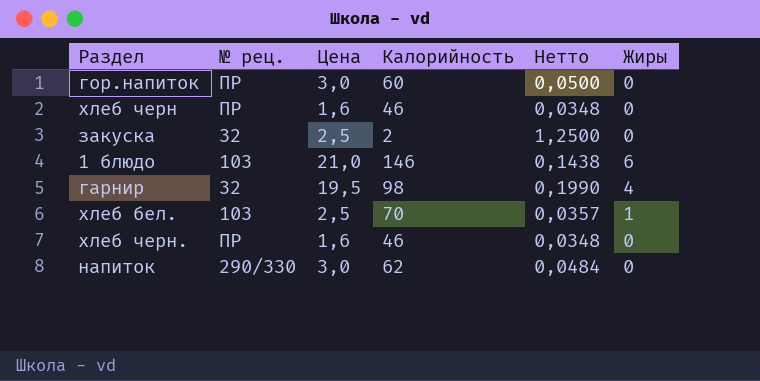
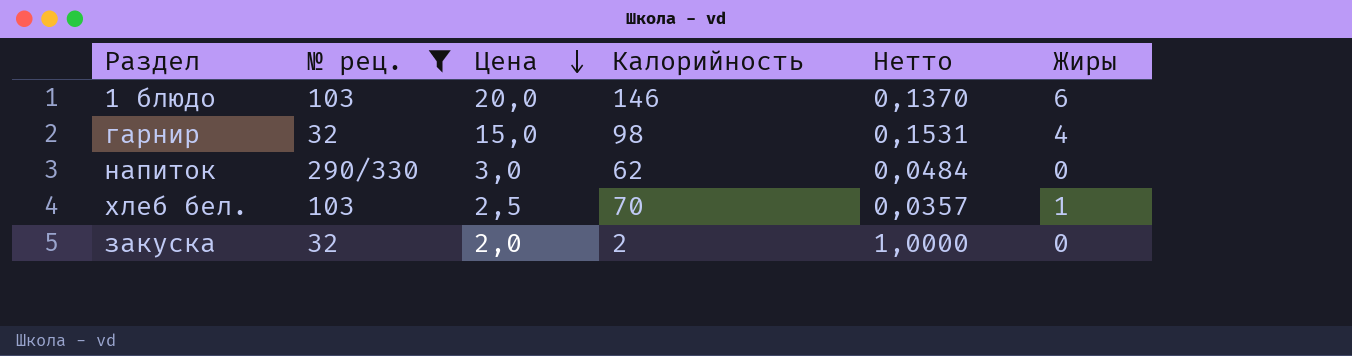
filter: none -> № рец. != ПР
row order: none -> Цена descending
1 блюдо | Цена: 21,0 -> 20,0
1 блюдо | Нетто: 0,1438 -> 0,1370
гарнир | Цена: 19,5 -> 15,0
гарнир | Нетто: 0,1990 -> 0,1531
закуска | Цена: 2,5 -> 2,0
закуска | Нетто: 1,2500 -> 1,0000

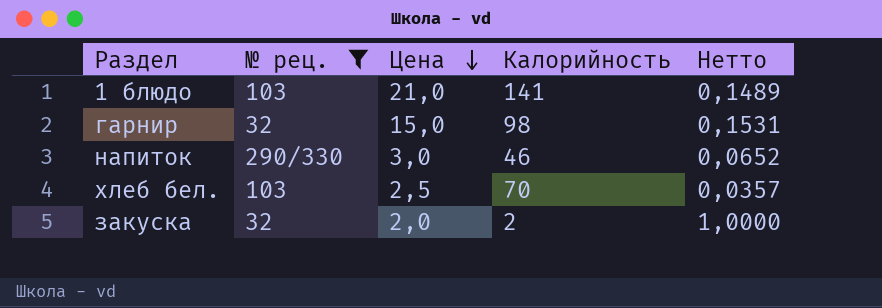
column Жиры | position: 6 -> none
1 блюдо | Цена: 20,0 -> 21,0
1 блюдо | Калорийность: 146 -> 141
1 блюдо | Нетто: 0,1370 -> 0,1489
напиток | Калорийность: 62 -> 46
напиток | Нетто: 0,0484 -> 0,0652

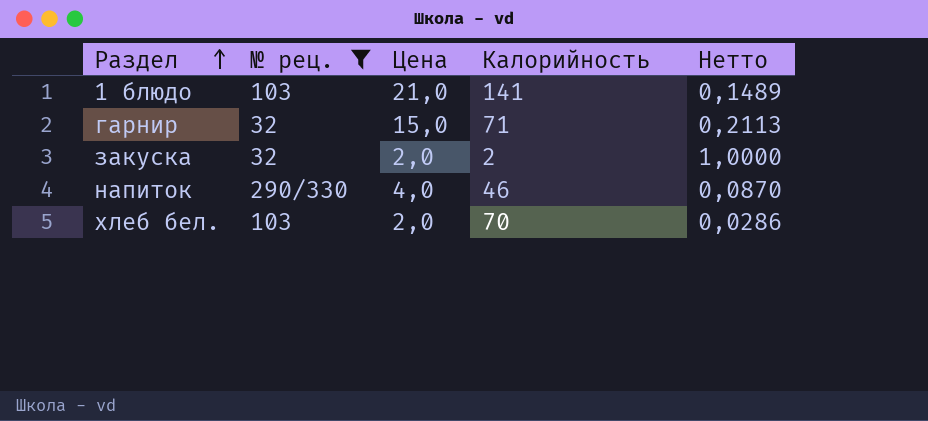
row order: Цена descending -> Раздел ascending
гарнир | Калорийность: 98 -> 71
гарнир | Нетто: 0,1531 -> 0,2113
напиток | Цена: 3,0 -> 4,0
напиток | Нетто: 0,0652 -> 0,0870
хлеб бел. | Цена: 2,5 -> 2,0
хлеб бел. | Нетто: 0,0357 -> 0,0286

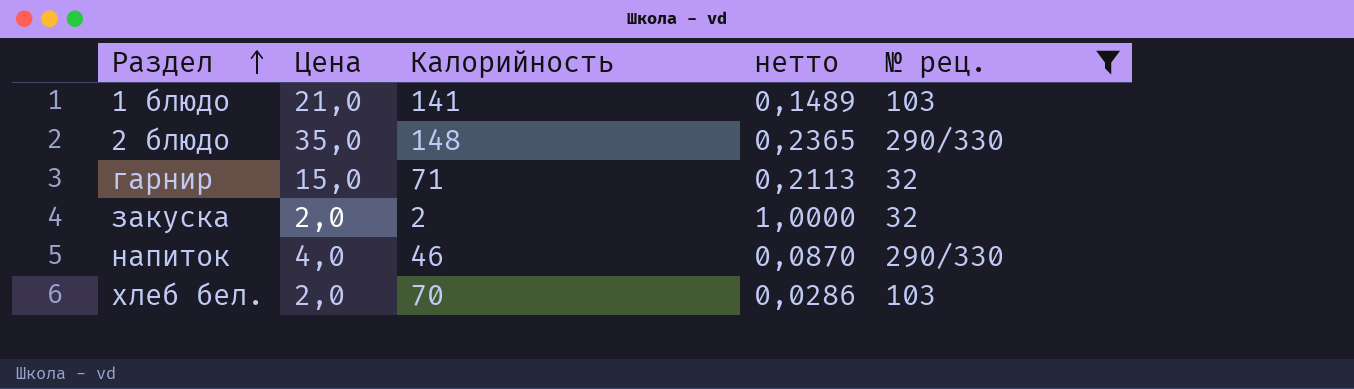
column name: Нетто -> нетто
column № рец. | position: 2 -> 5
row 2 блюдо: none -> 35,0 | 148 | 0,2365 | 290/330

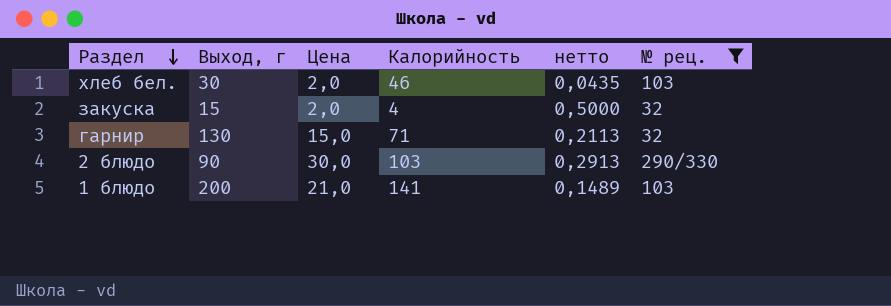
row order: Раздел ascending -> Раздел descending
column Выход, г | position: none -> 2
row напиток: 4,0 | 46 | 0,0870 | 290/330 -> none
хлеб бел. | Калорийность: 70 -> 46
хлеб бел. | нетто: 0,0286 -> 0,0435
закуска | Калорийность: 2 -> 4
закуска | нетто: 1,0000 -> 0,5000
2 блюдо | Цена: 35,0 -> 30,0
2 блюдо | Калорийность: 148 -> 103
2 блюдо | нетто: 0,2365 -> 0,2913

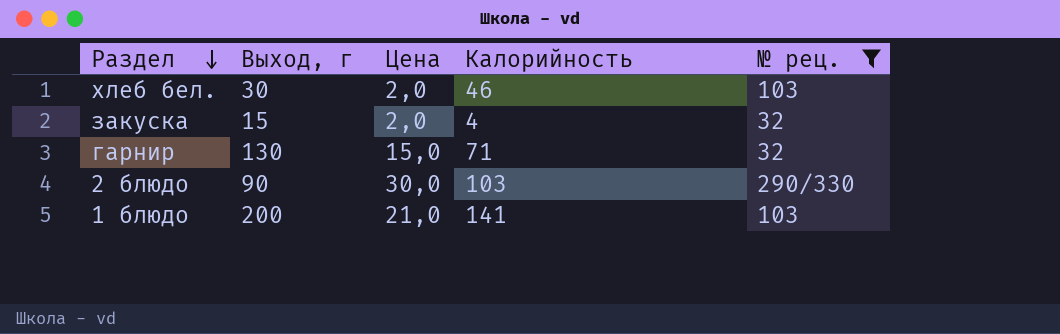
column нетто | formula: [Цена] / [Калорийность] -> none

